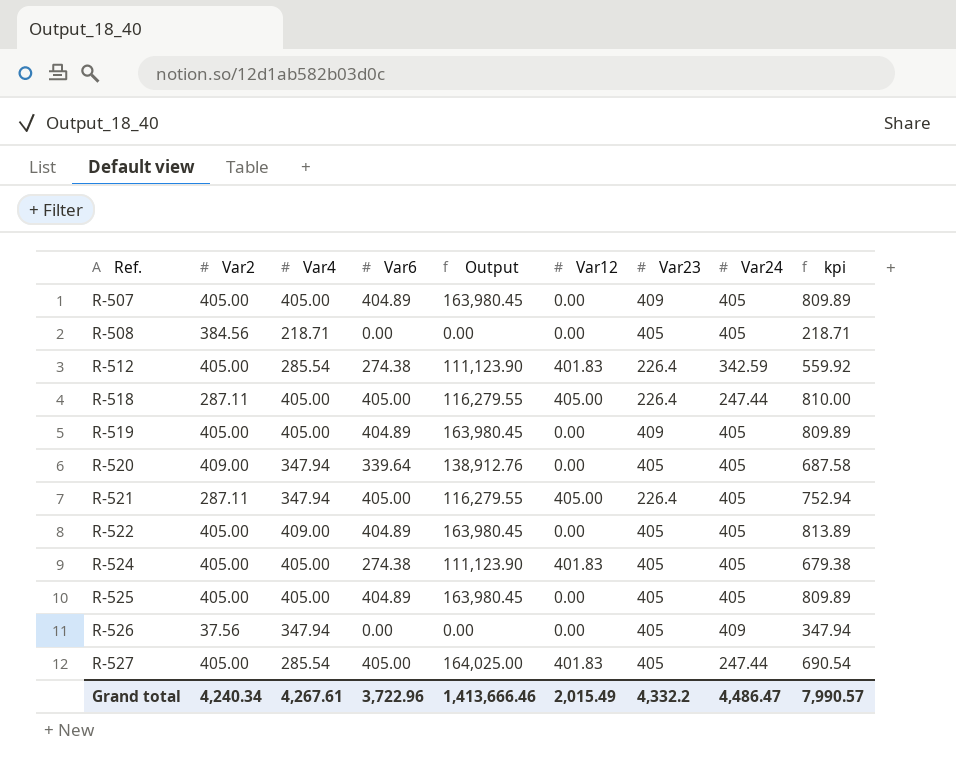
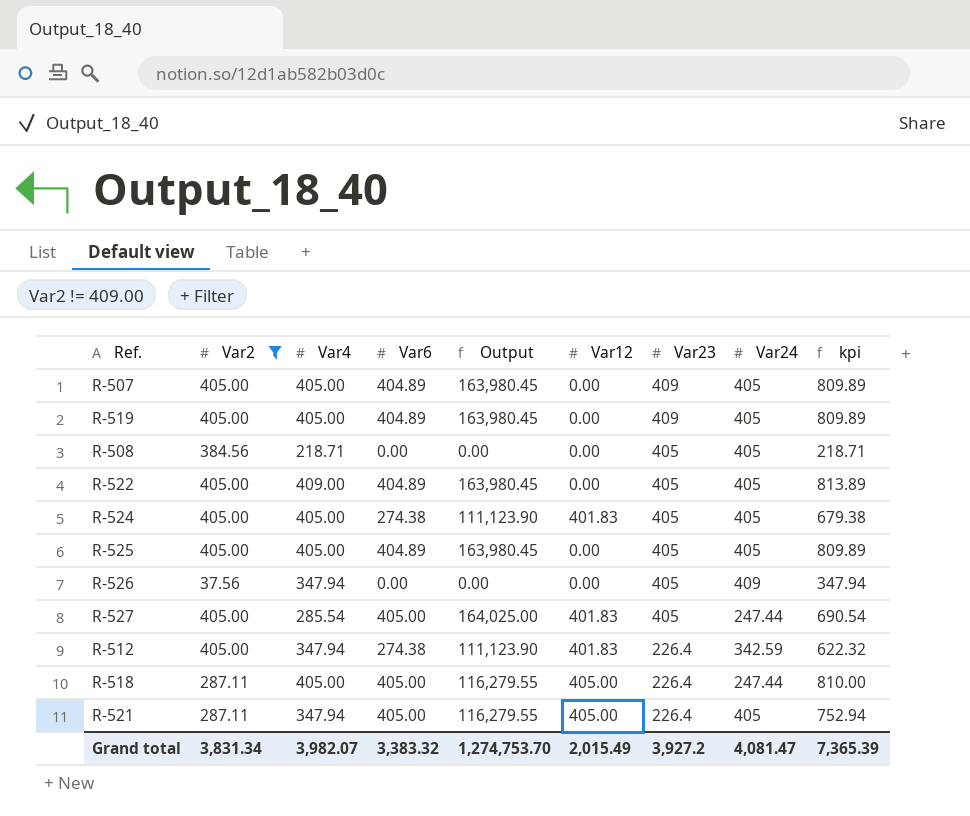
filter: none -> Var2 != 409.00
row order: Ref. ascending -> Var23 descending
R-512 | Var4: 285.54 -> 347.94
R-512 | kpi: 559.92 -> 622.32
Grand total | Var2: 4,240.34 -> 3,831.34
Grand total | Var4: 4,267.61 -> 3,982.07
Grand total | Var6: 3,722.96 -> 3,383.32
Grand total | Output: 1,413,666.46 -> 1,274,753.70
Grand total | Var23: 4,332.2 -> 3,927.2
Grand total | Var24: 4,486.47 -> 4,081.47
Grand total | kpi: 7,990.57 -> 7,365.39

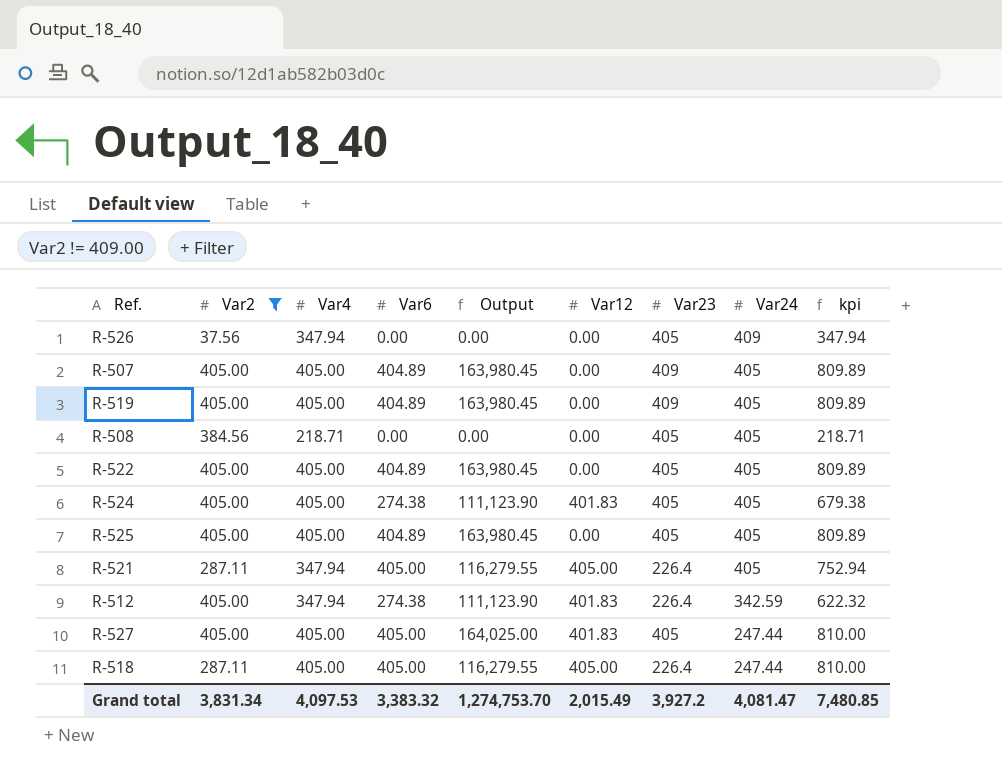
row order: Var23 descending -> Var24 descending
R-522 | Var4: 409.00 -> 405.00
R-522 | kpi: 813.89 -> 809.89
R-527 | Var4: 285.54 -> 405.00
R-527 | kpi: 690.54 -> 810.00
Grand total | Var4: 3,982.07 -> 4,097.53
Grand total | kpi: 7,365.39 -> 7,480.85

